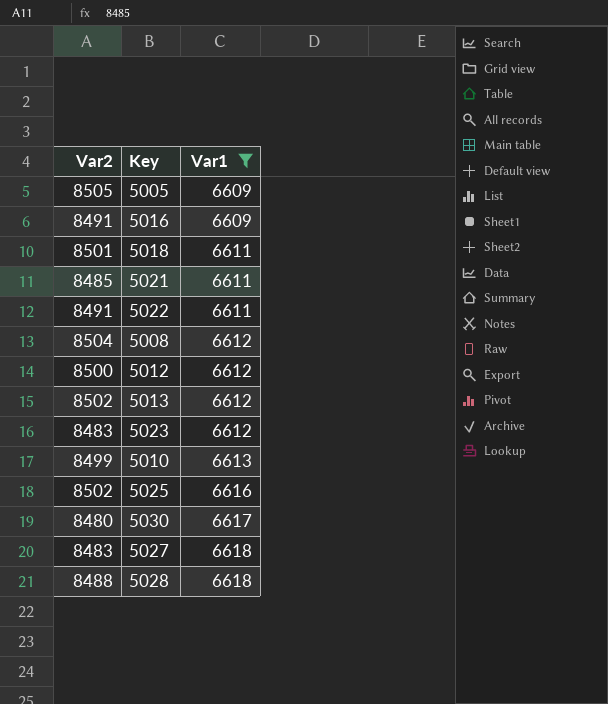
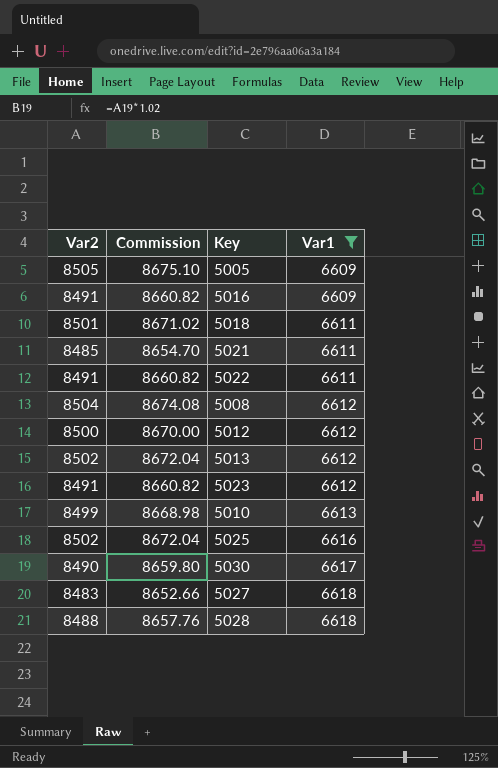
column Commission | formula: none -> [Var2] * 1.02
5023 | Var2: 8483 -> 8491
5030 | Var2: 8480 -> 8490

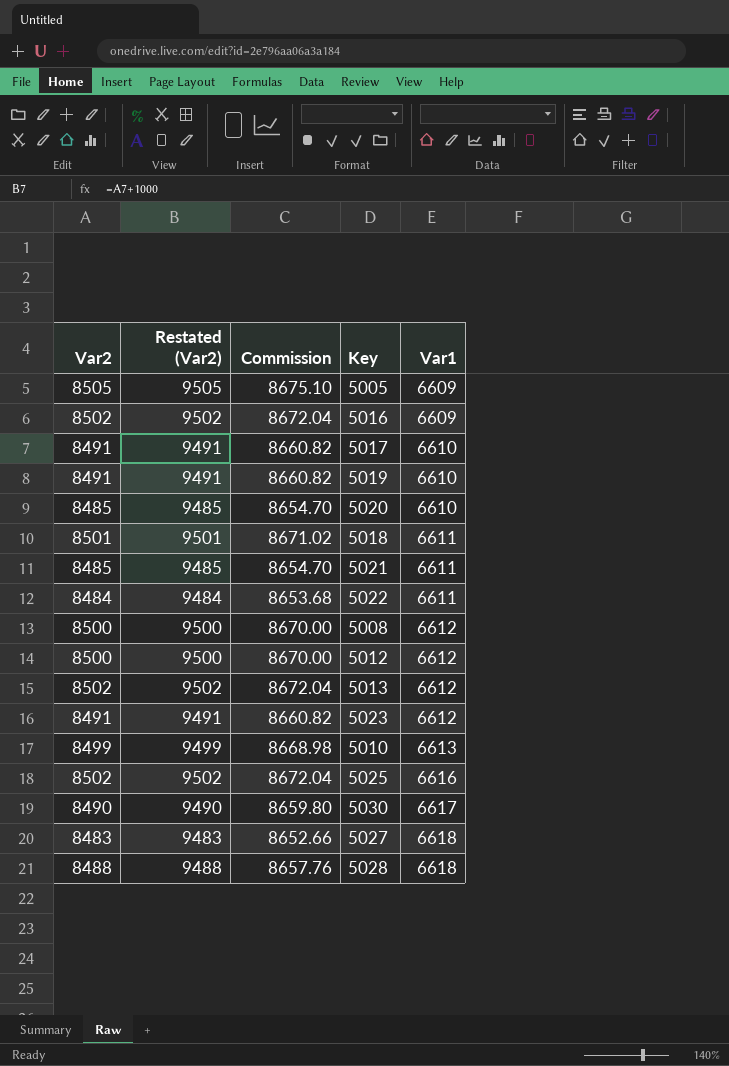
filter: Var1 != 6610 -> none
column Restated (Var2) | formula: none -> [Var2] + 1000
5016 | Var2: 8491 -> 8502
5016 | Commission: 8660.82 -> 8672.04
5022 | Var2: 8491 -> 8484
5022 | Commission: 8660.82 -> 8653.68
5008 | Var2: 8504 -> 8500
5008 | Commission: 8674.08 -> 8670.00

